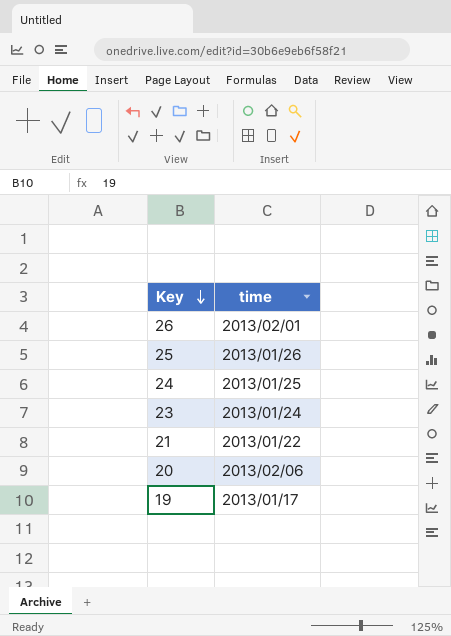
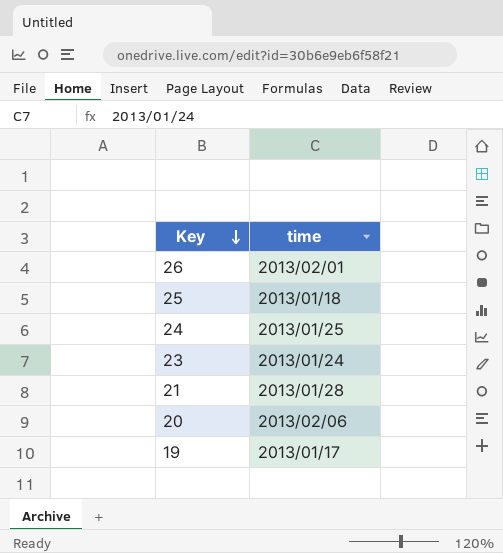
25 | time: 2013/01/26 -> 2013/01/18
21 | time: 2013/01/22 -> 2013/01/28

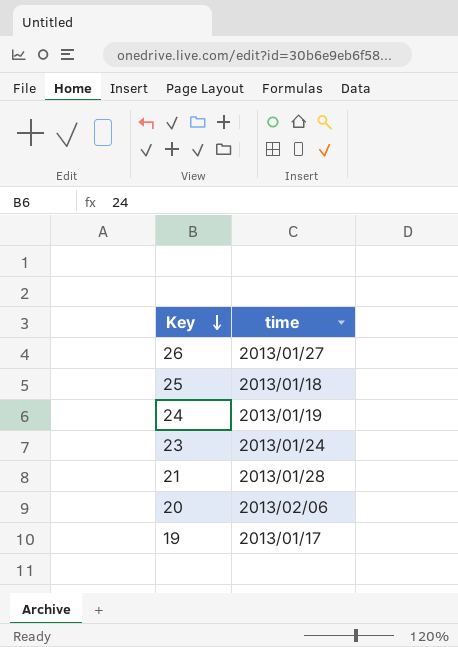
26 | time: 2013/02/01 -> 2013/01/27
24 | time: 2013/01/25 -> 2013/01/19

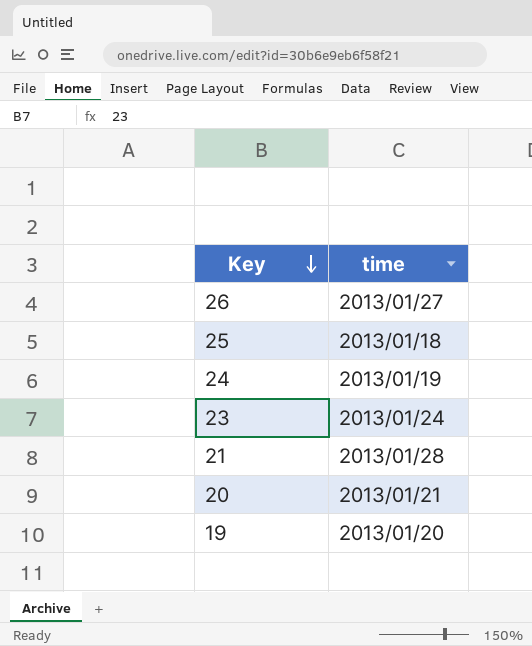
20 | time: 2013/02/06 -> 2013/01/21
19 | time: 2013/01/17 -> 2013/01/20

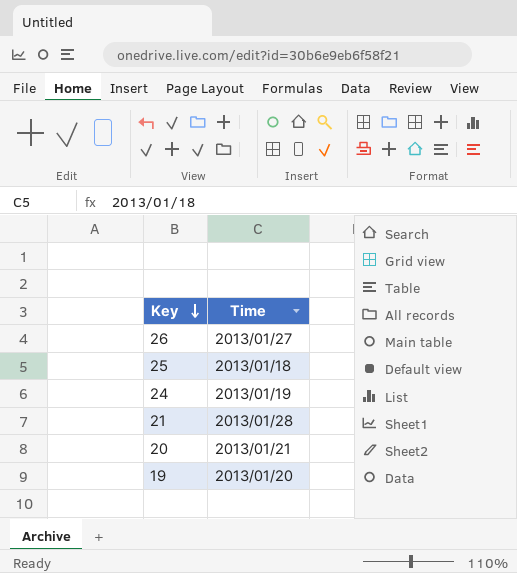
column name: time -> Time
row 23: 2013/01/24 -> none

